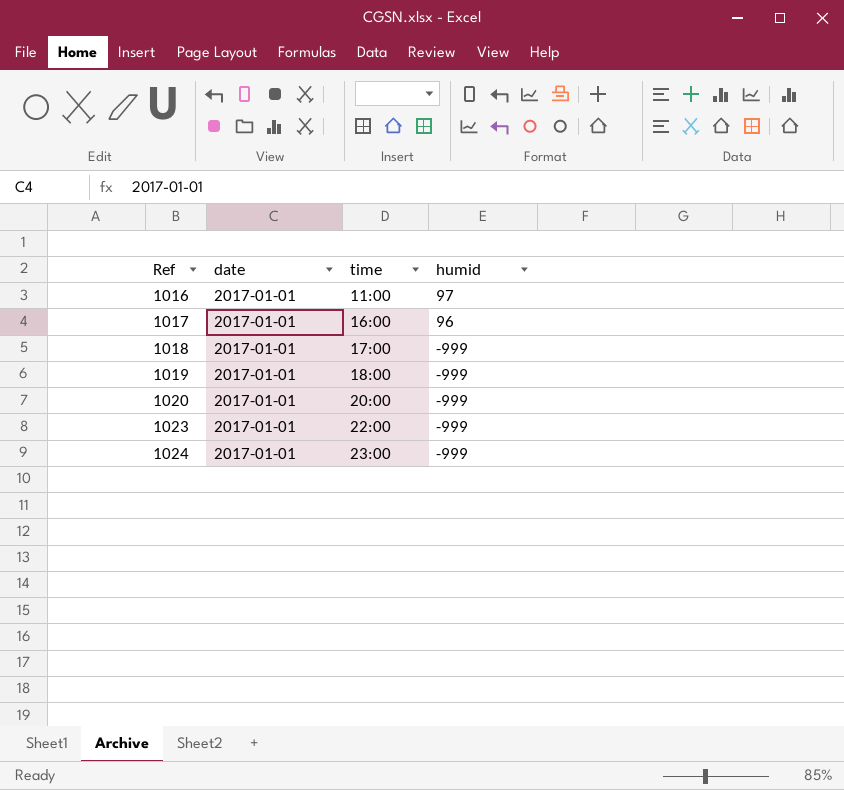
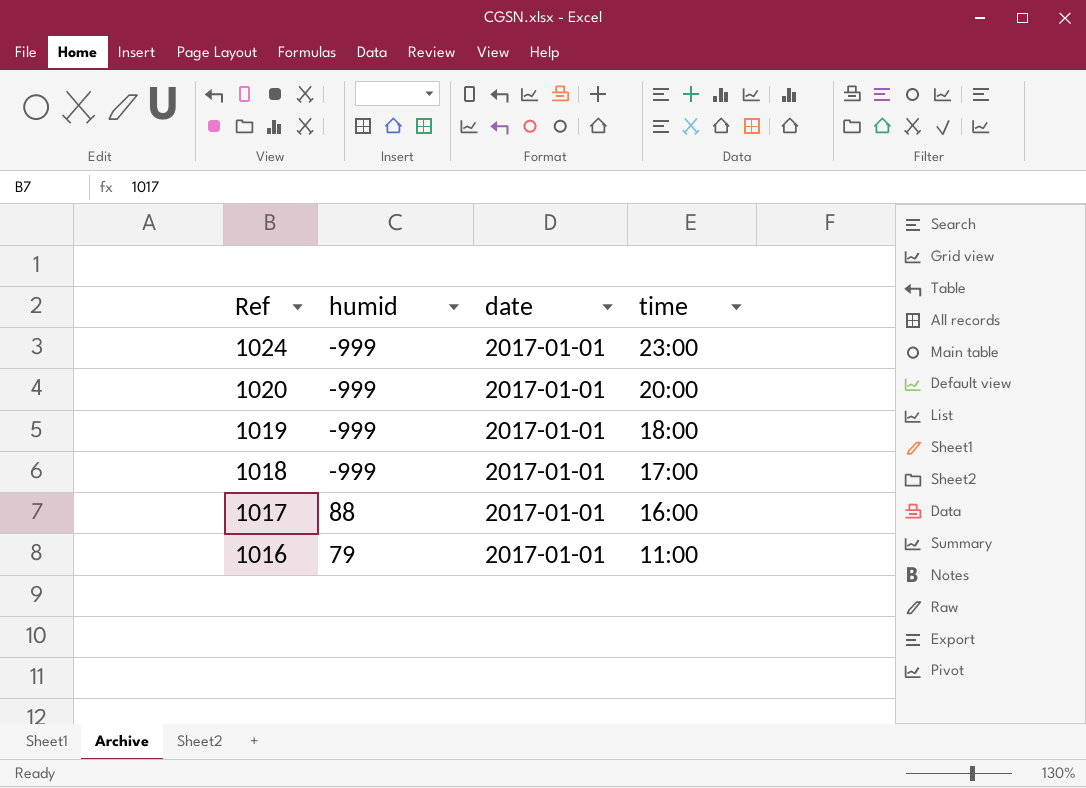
row order: Ref ascending -> Ref descending
column humid | position: 4 -> 2
row 1023: 2017-01-01 | 22:00 | -999 -> none
1017 | humid: 96 -> 88
1016 | humid: 97 -> 79

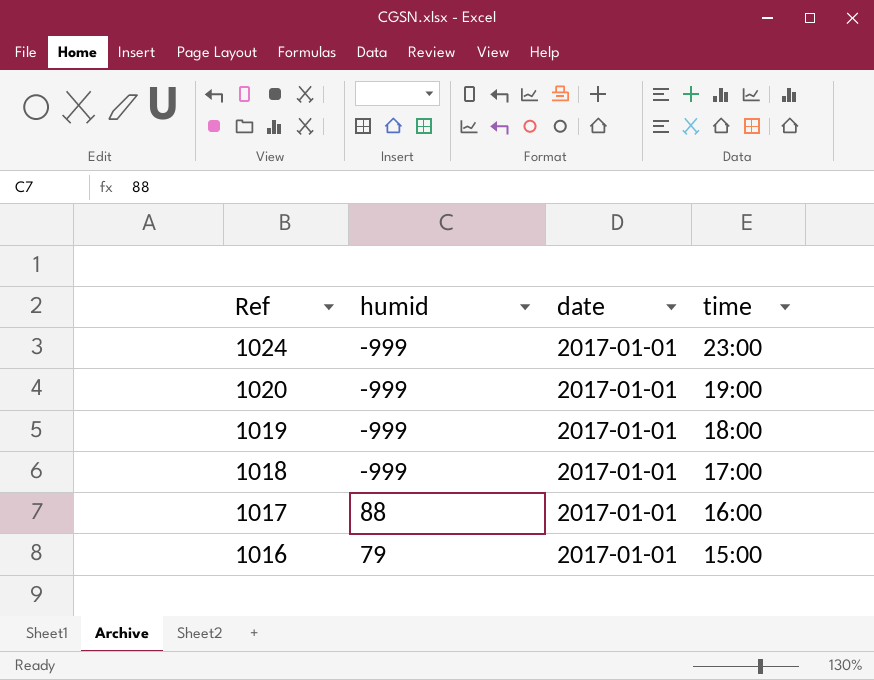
1020 | time: 20:00 -> 19:00
1016 | time: 11:00 -> 15:00

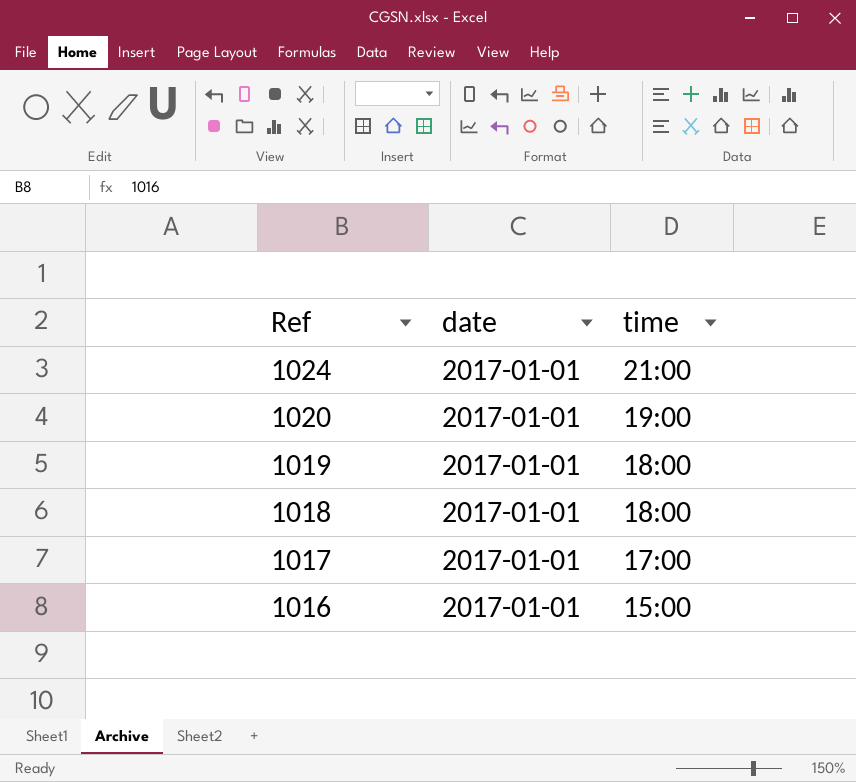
column humid | position: 2 -> none
1024 | time: 23:00 -> 21:00
1018 | time: 17:00 -> 18:00
1017 | time: 16:00 -> 17:00

